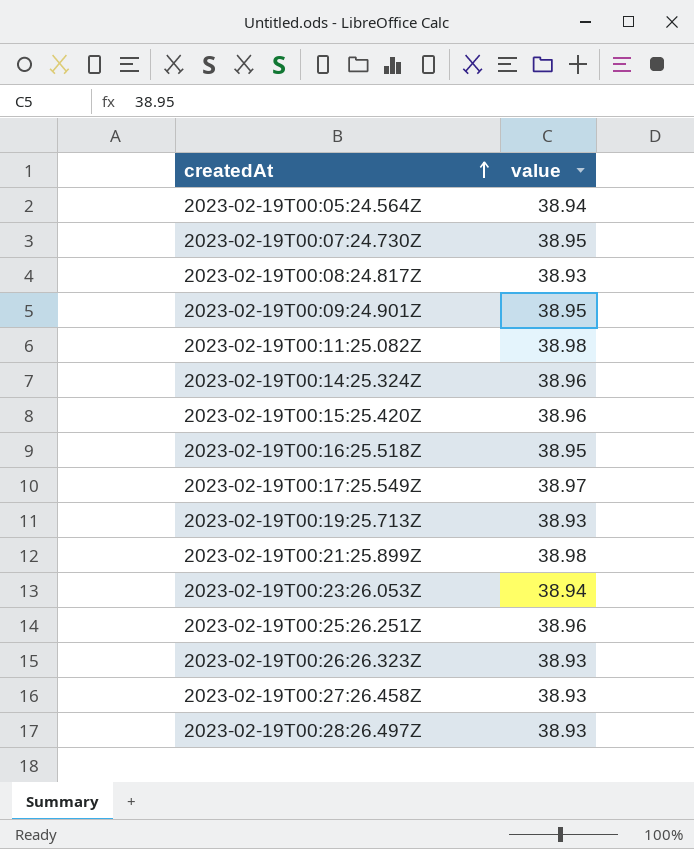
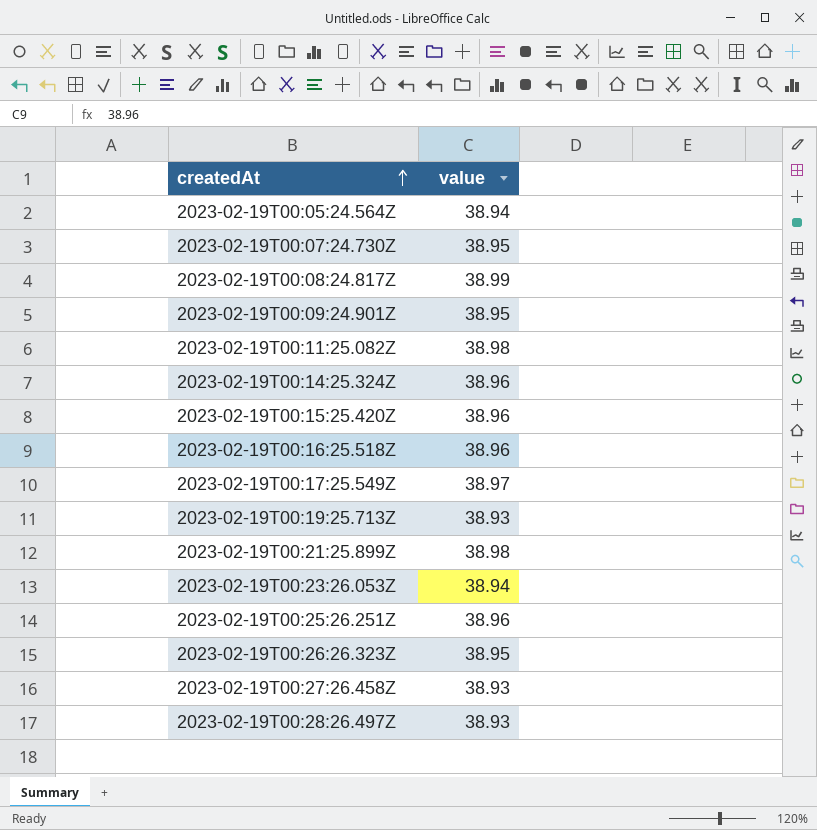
2023-02-19T00:08:24.817Z | value: 38.93 -> 38.99
2023-02-19T00:16:25.518Z | value: 38.95 -> 38.96
2023-02-19T00:26:26.323Z | value: 38.93 -> 38.95

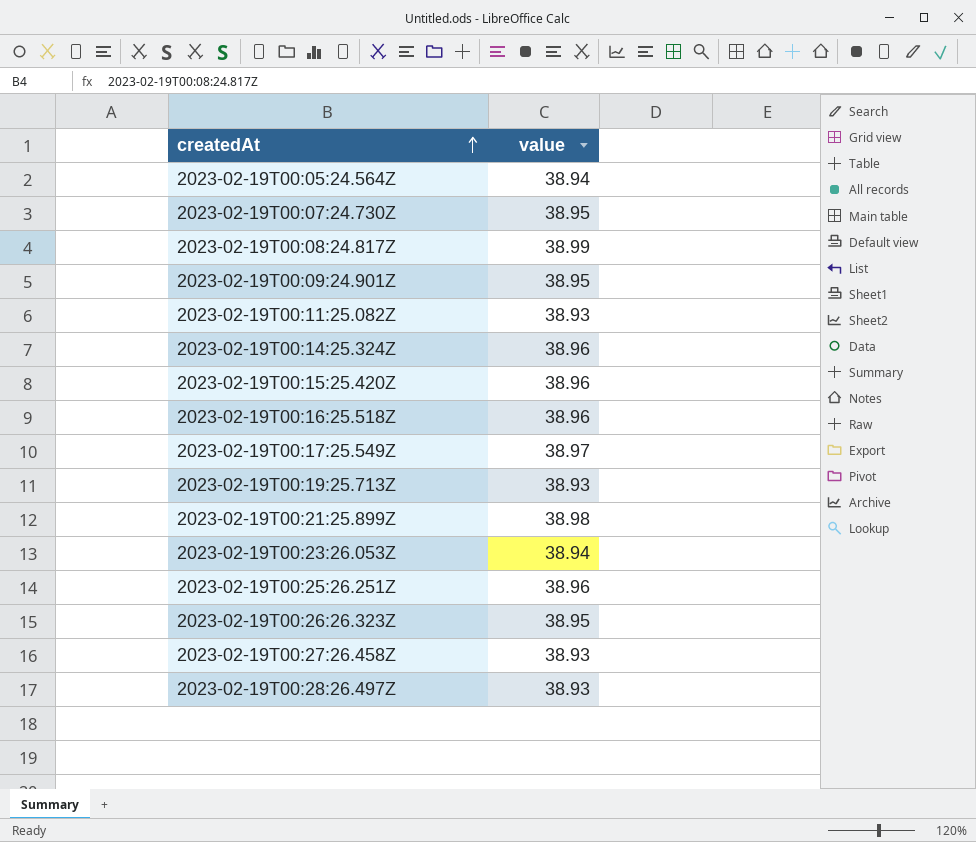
2023-02-19T00:11:25.082Z | value: 38.98 -> 38.93

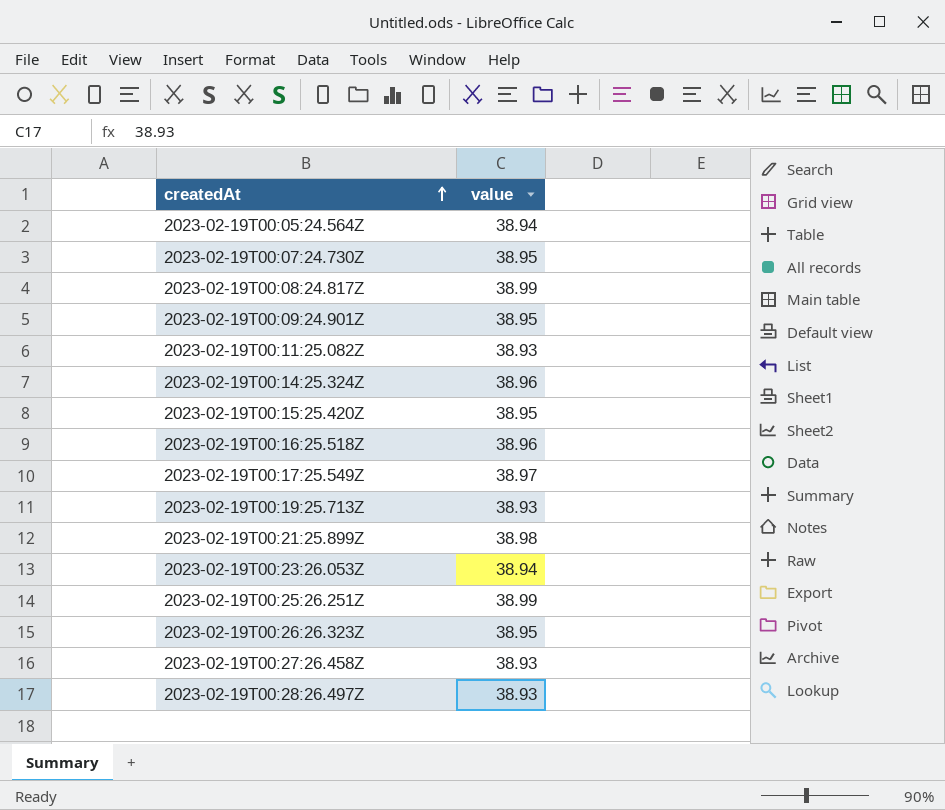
2023-02-19T00:15:25.420Z | value: 38.96 -> 38.95
2023-02-19T00:25:26.251Z | value: 38.96 -> 38.99

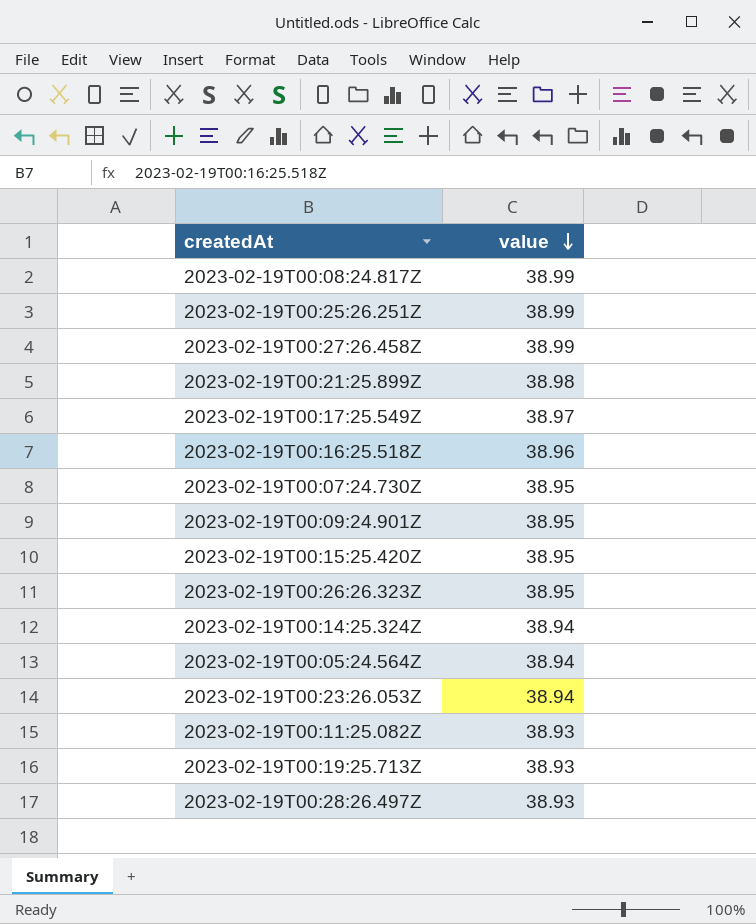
row order: createdAt ascending -> value descending
2023-02-19T00:27:26.458Z | value: 38.93 -> 38.99
2023-02-19T00:14:25.324Z | value: 38.96 -> 38.94

